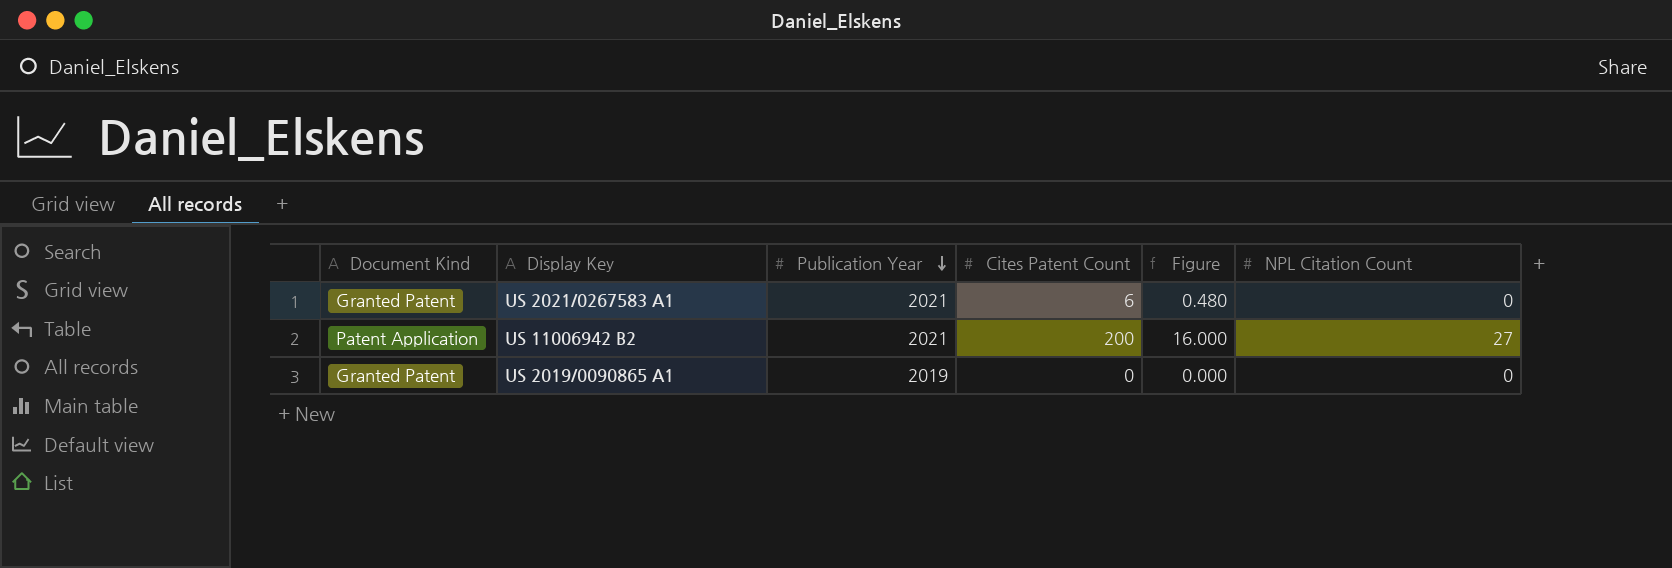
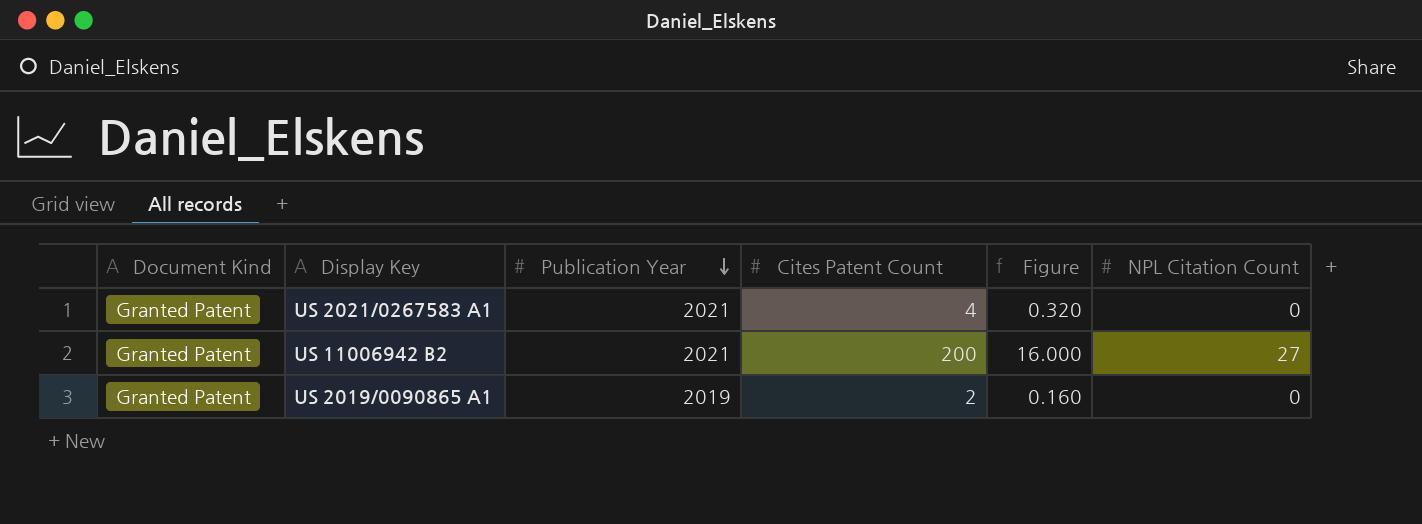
US 2021/0267583 A1 | Cites Patent Count: 6 -> 4
US 2021/0267583 A1 | Figure: 0.480 -> 0.320
US 11006942 B2 | Document Kind: Patent Application -> Granted Patent
US 2019/0090865 A1 | Cites Patent Count: 0 -> 2
US 2019/0090865 A1 | Figure: 0.000 -> 0.160

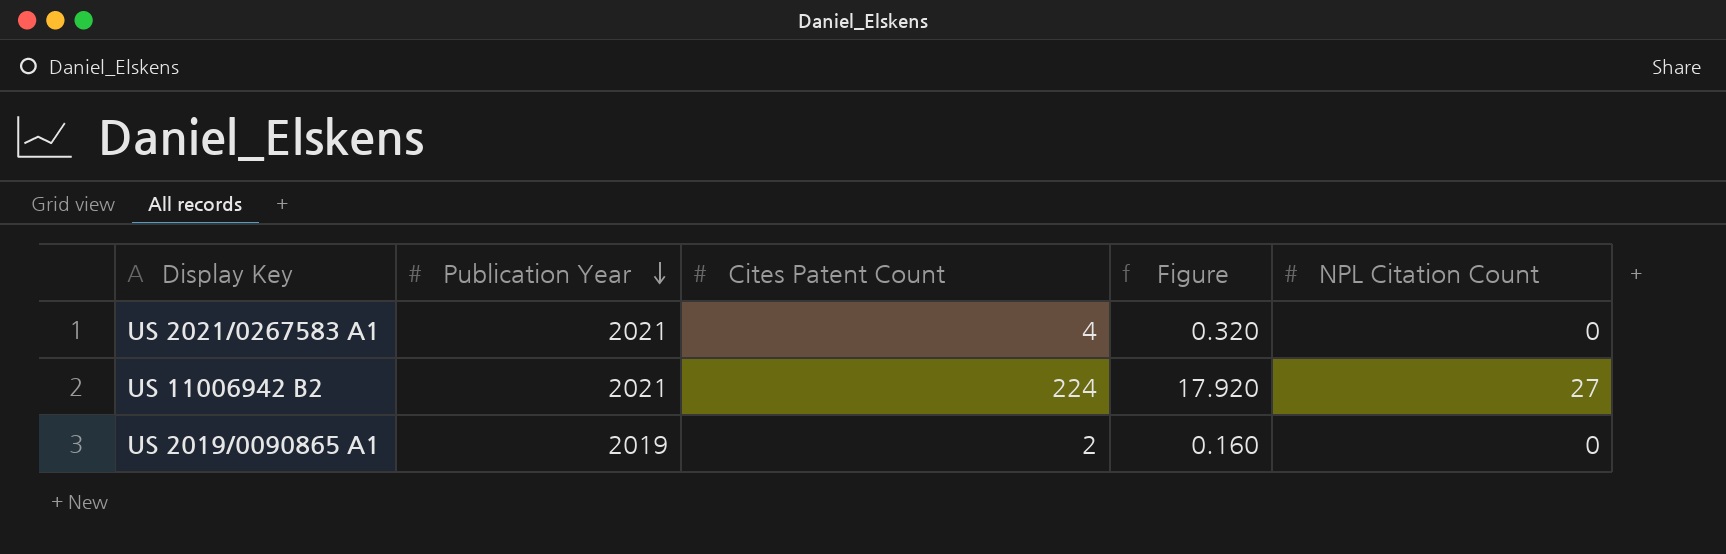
column Document Kind | position: 1 -> none
US 11006942 B2 | Cites Patent Count: 200 -> 224
US 11006942 B2 | Figure: 16.000 -> 17.920

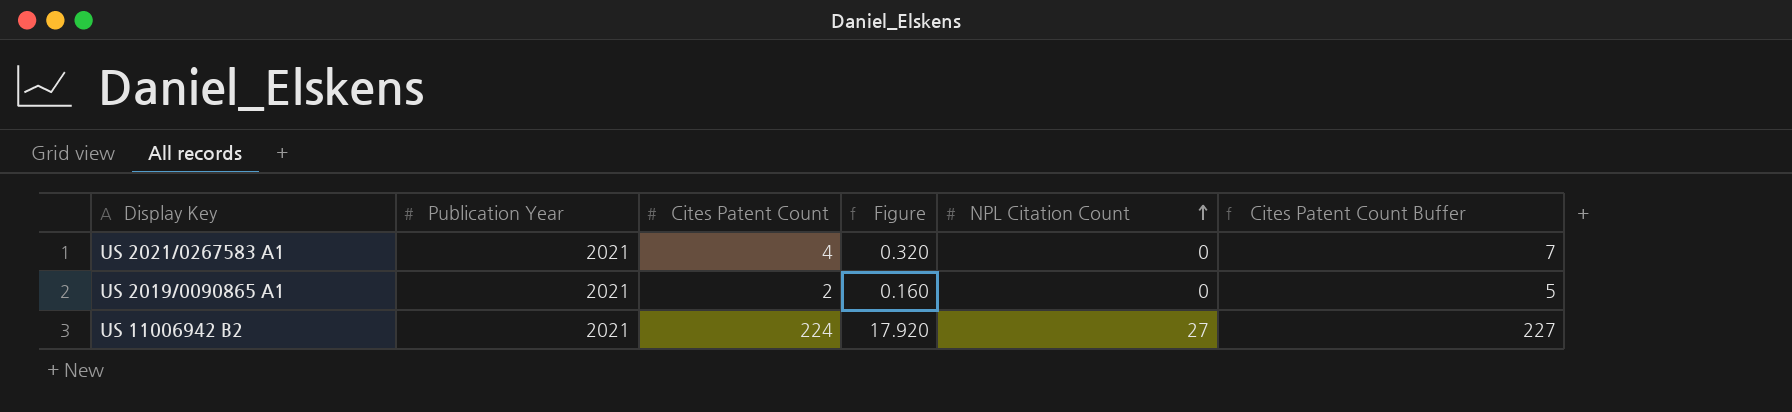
row order: Publication Year descending -> NPL Citation Count ascending
column Cites Patent Count Buffer | formula: none -> [Cites Patent Count] + 3
US 2019/0090865 A1 | Publication Year: 2019 -> 2021

